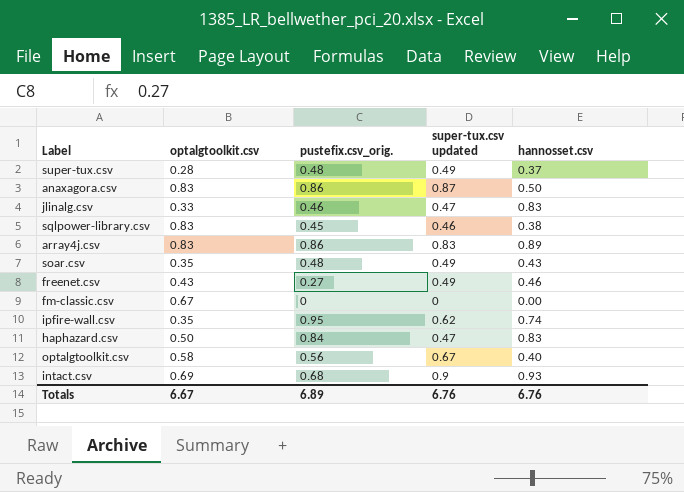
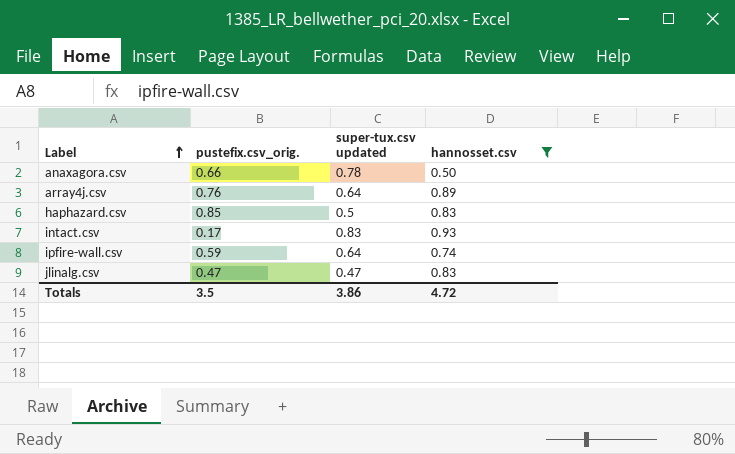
filter: none -> hannosset.csv >= 0.50
row order: none -> Label ascending
column optalgtoolkit.csv | position: 2 -> none
anaxagora.csv | pustefix.csv_orig.: 0.86 -> 0.66
anaxagora.csv | super-tux.csv updated: 0.87 -> 0.78
array4j.csv | pustefix.csv_orig.: 0.86 -> 0.76
array4j.csv | super-tux.csv updated: 0.83 -> 0.64
haphazard.csv | pustefix.csv_orig.: 0.84 -> 0.85
haphazard.csv | super-tux.csv updated: 0.47 -> 0.5
intact.csv | pustefix.csv_orig.: 0.68 -> 0.17
intact.csv | super-tux.csv updated: 0.9 -> 0.83
ipfire-wall.csv | pustefix.csv_orig.: 0.95 -> 0.59
ipfire-wall.csv | super-tux.csv updated: 0.62 -> 0.64
jlinalg.csv | pustefix.csv_orig.: 0.46 -> 0.47
Totals | pustefix.csv_orig.: 6.89 -> 3.5
Totals | super-tux.csv updated: 6.76 -> 3.86
Totals | hannosset.csv: 6.76 -> 4.72

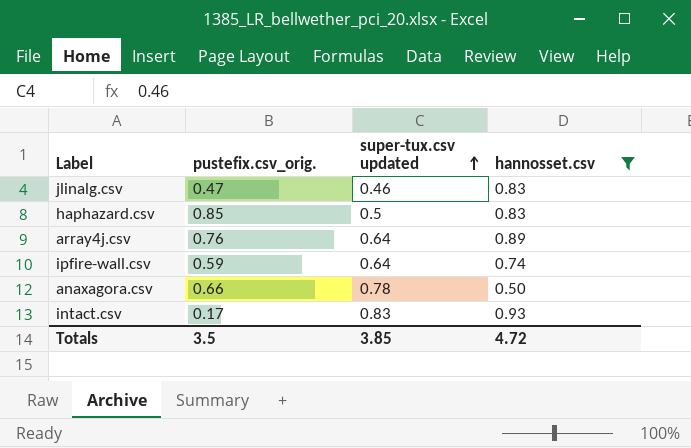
row order: Label ascending -> super-tux.csv updated ascending
jlinalg.csv | super-tux.csv updated: 0.47 -> 0.46
Totals | super-tux.csv updated: 3.86 -> 3.85

